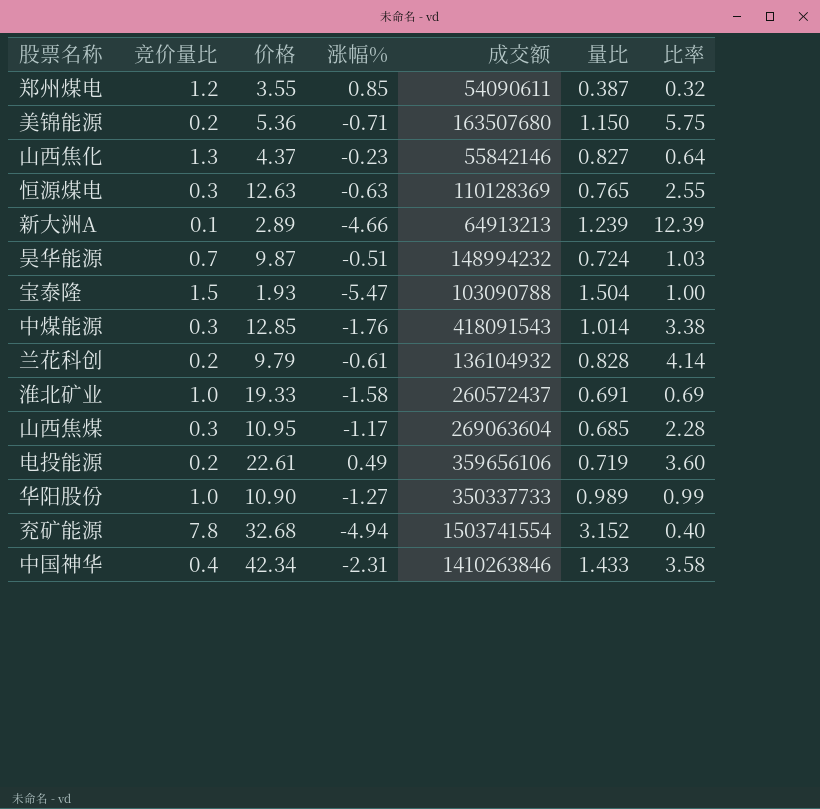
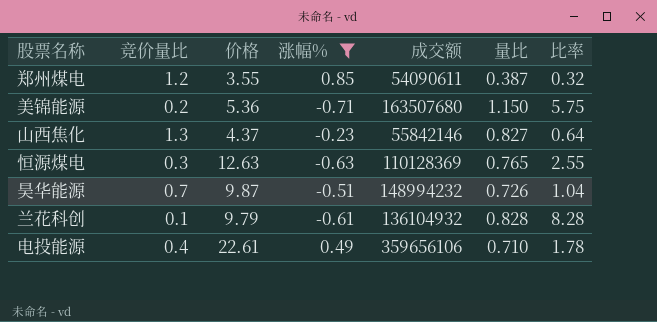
filter: none -> 涨幅% >= -0.71
昊华能源 | 量比: 0.724 -> 0.726
昊华能源 | 比率: 1.03 -> 1.04
兰花科创 | 竞价量比: 0.2 -> 0.1
兰花科创 | 比率: 4.14 -> 8.28
电投能源 | 竞价量比: 0.2 -> 0.4
电投能源 | 量比: 0.719 -> 0.710
电投能源 | 比率: 3.60 -> 1.78

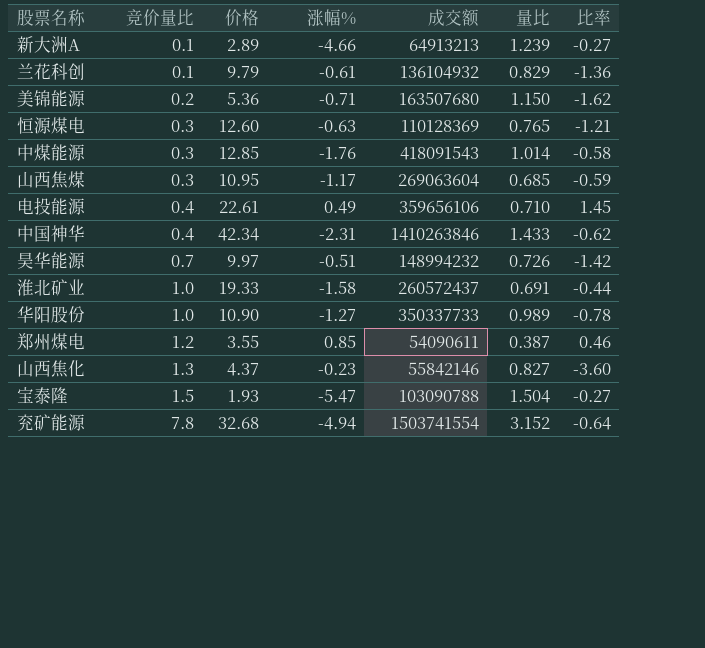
filter: 涨幅% >= -0.71 -> none
row order: none -> 竞价量比 ascending
column 比率 | formula: [量比] / [竞价量比] -> [量比] / [涨幅%]
兰花科创 | 量比: 0.828 -> 0.829
恒源煤电 | 价格: 12.63 -> 12.60
昊华能源 | 价格: 9.87 -> 9.97

